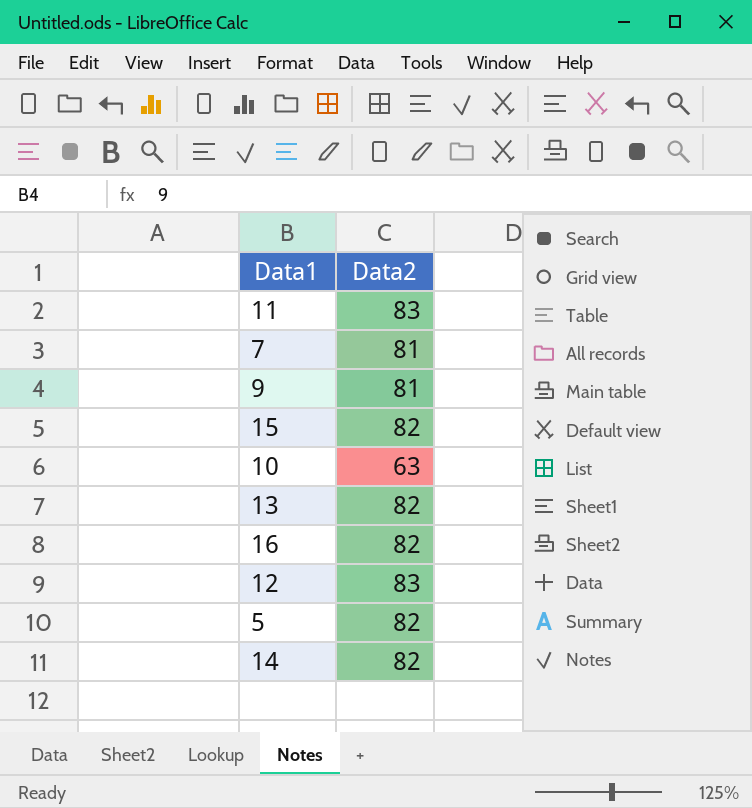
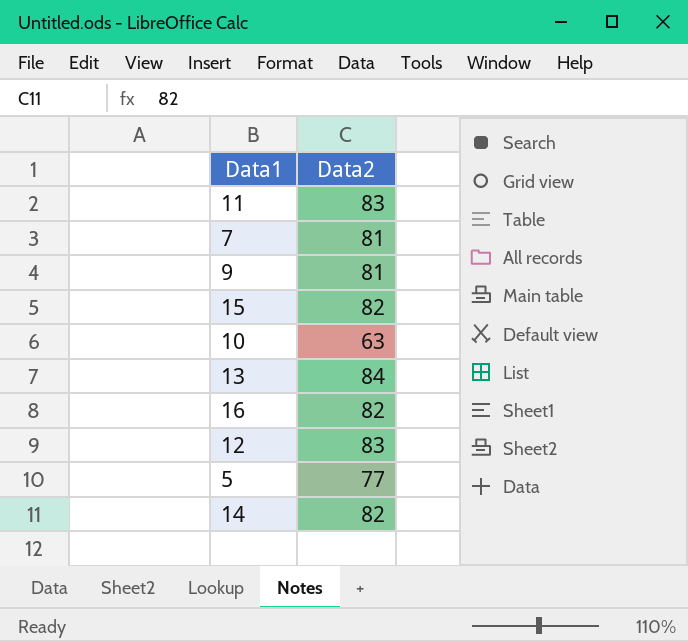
13 | Data2: 82 -> 84
5 | Data2: 82 -> 77

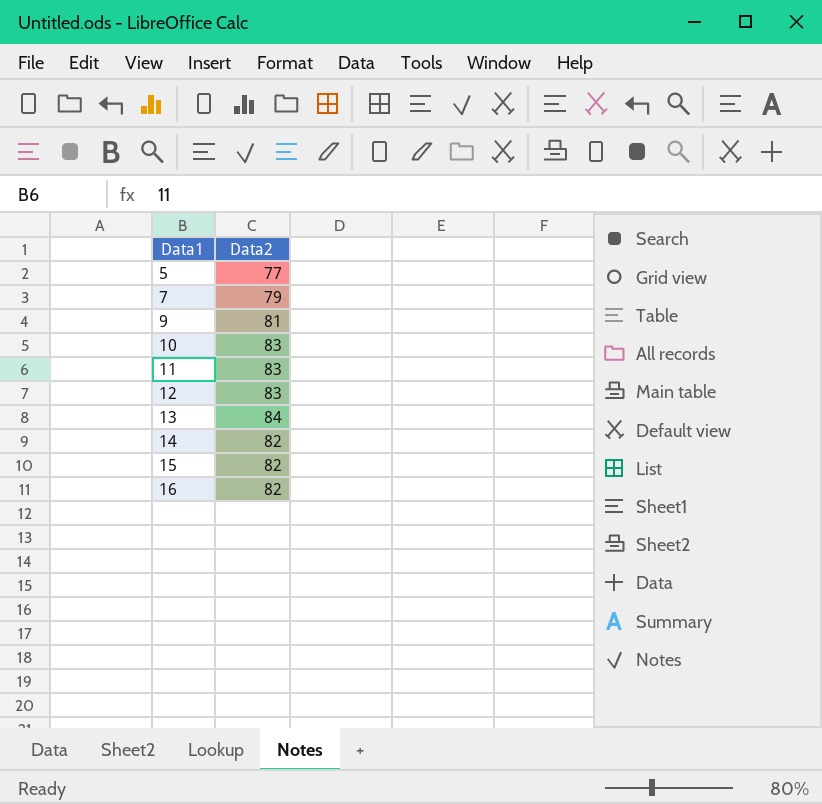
row order: none -> Data1 ascending
7 | Data2: 81 -> 79
10 | Data2: 63 -> 83

